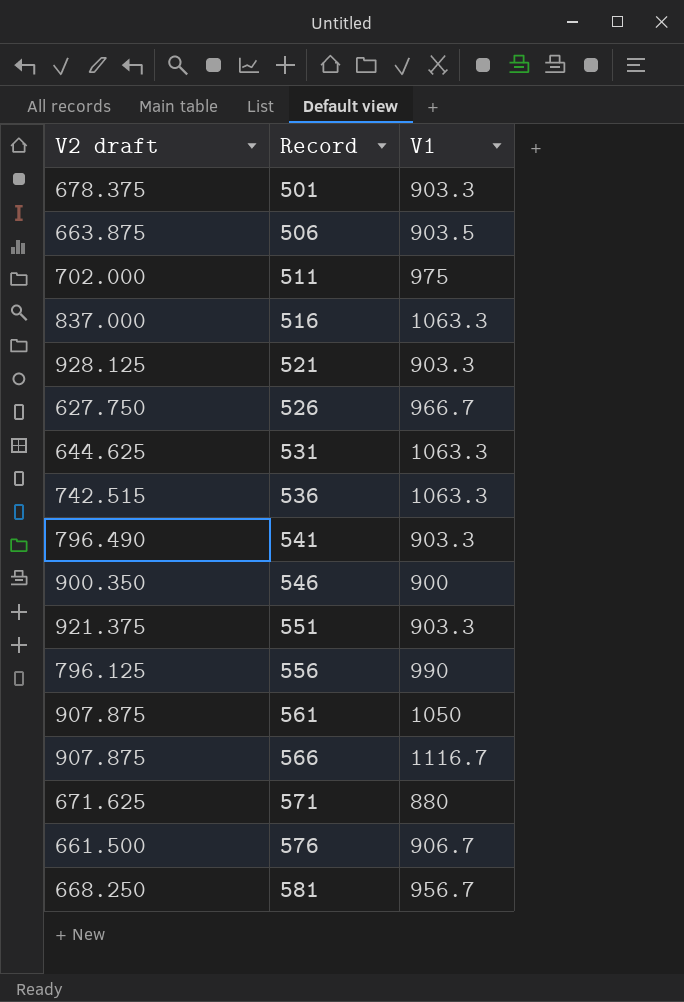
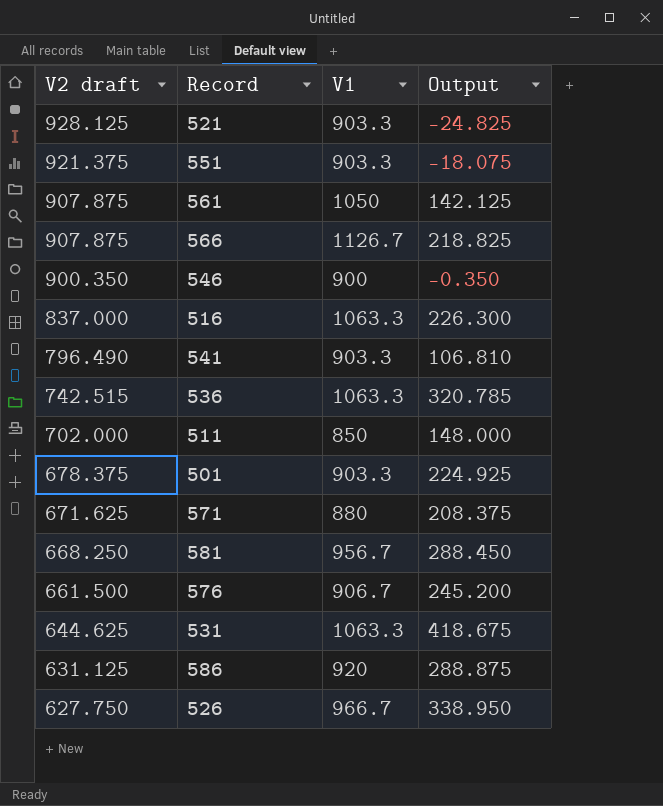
row order: Record ascending -> V2 draft descending
column Output | formula: none -> [V1] - [V2 draft]
row 506: 663.875 | 903.5 -> none
row 556: 796.125 | 990 -> none
566 | V1: 1116.7 -> 1126.7
511 | V1: 975 -> 850
row 586: none -> 631.125 | 920 | 288.875

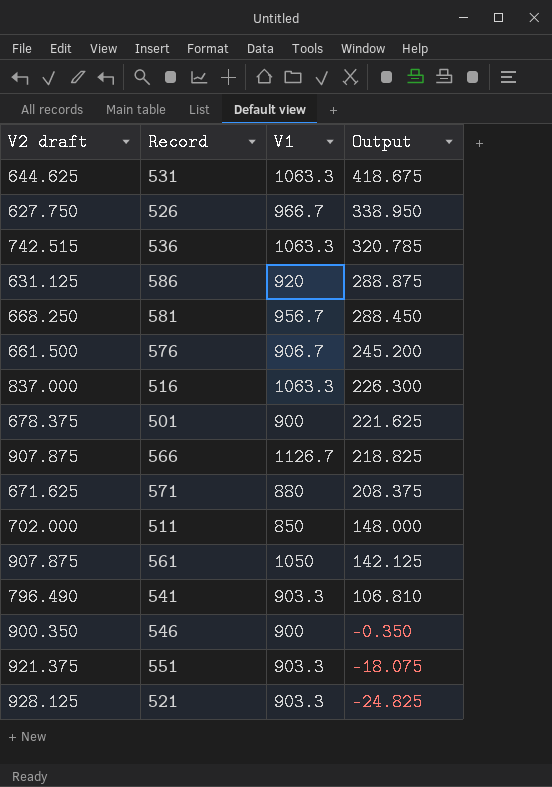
row order: V2 draft descending -> Output descending
501 | V1: 903.3 -> 900
501 | Output: 224.925 -> 221.625

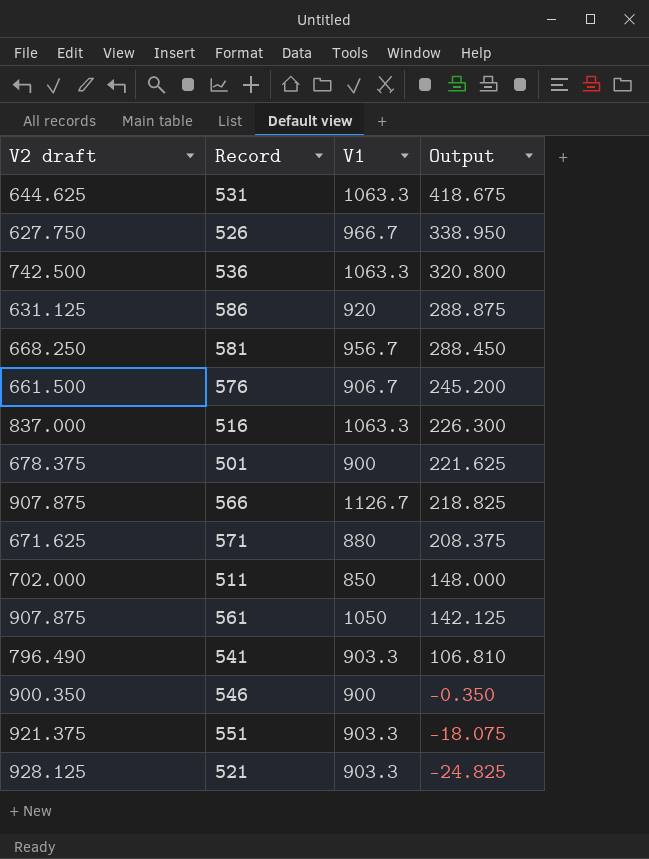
536 | V2 draft: 742.515 -> 742.500
536 | Output: 320.785 -> 320.800

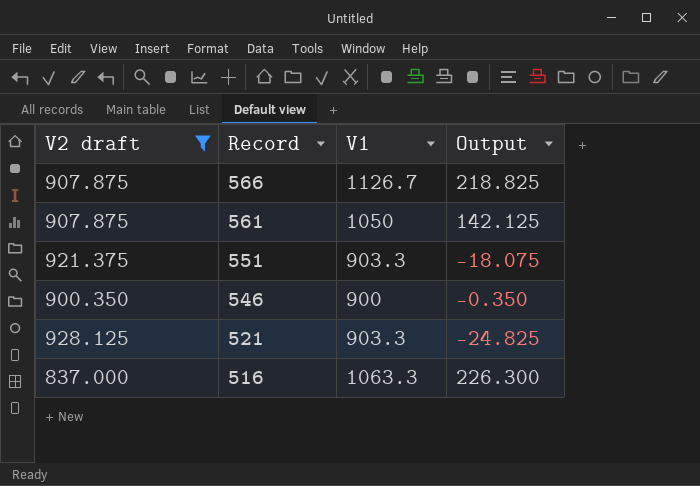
filter: none -> V2 draft >= 837.000
row order: Output descending -> Record descending

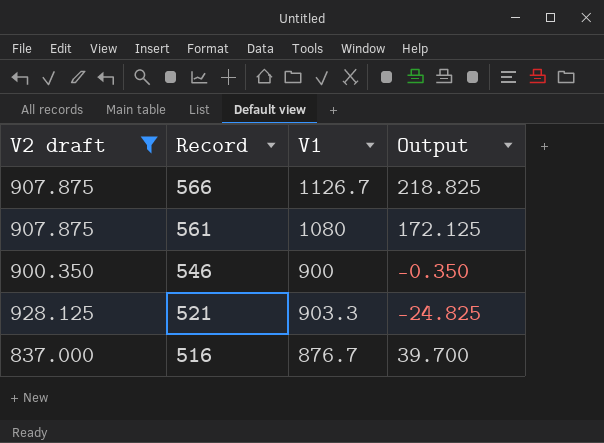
row 551: 921.375 | 903.3 | -18.075 -> none
561 | V1: 1050 -> 1080
561 | Output: 142.125 -> 172.125
516 | V1: 1063.3 -> 876.7
516 | Output: 226.300 -> 39.700

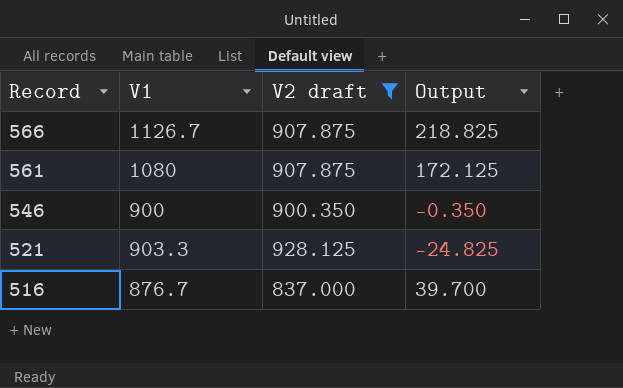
column V2 draft | position: 1 -> 3

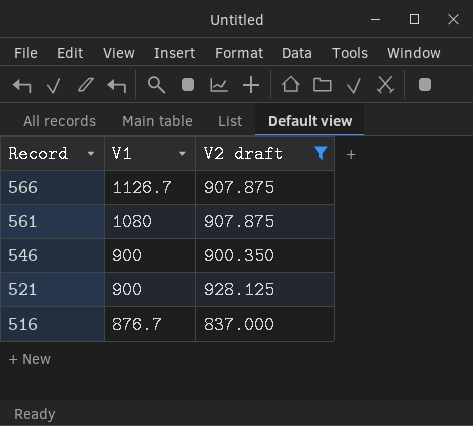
column Output | formula: [V1] - [V2 draft] -> none
521 | V1: 903.3 -> 900

